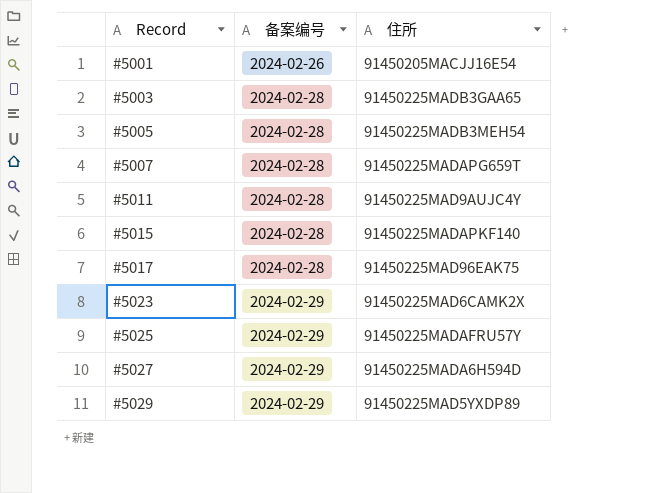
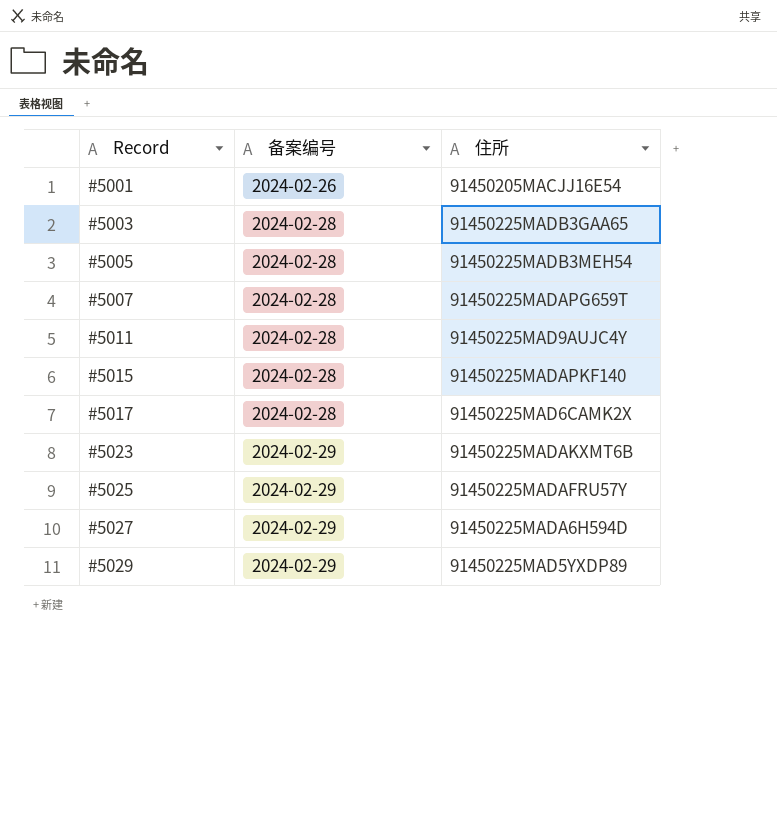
#5017 | 住所: 91450225MAD96EAK75 -> 91450225MAD6CAMK2X
#5023 | 住所: 91450225MAD6CAMK2X -> 91450225MADAKXMT6B

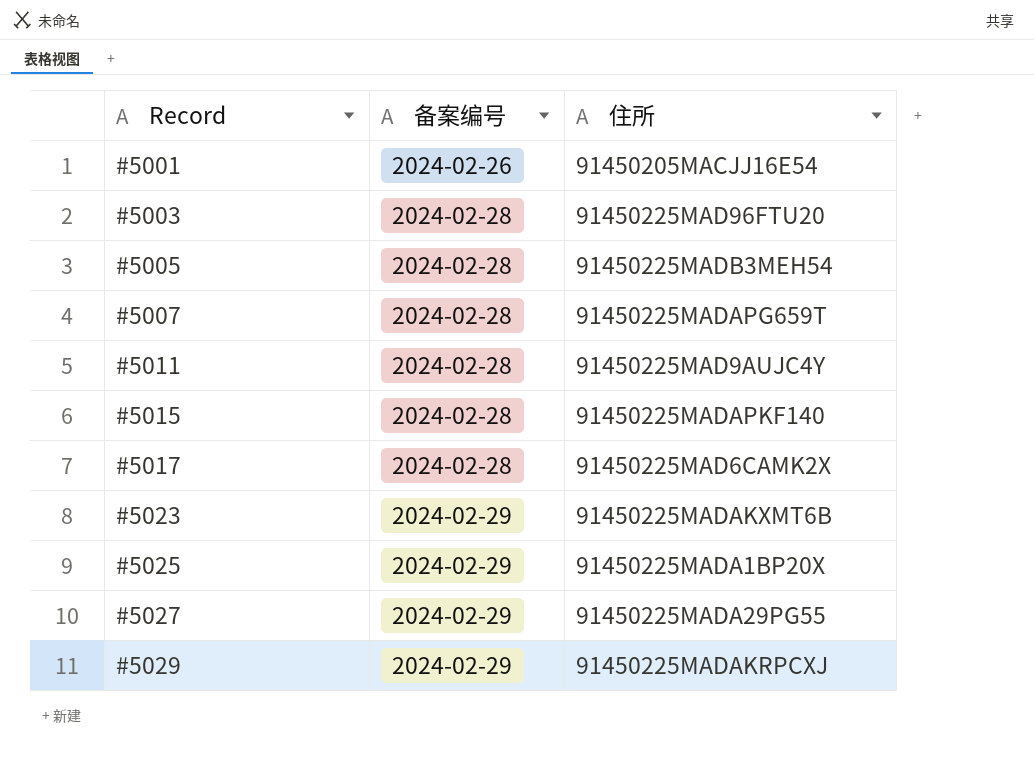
#5003 | 住所: 91450225MADB3GAA65 -> 91450225MAD96FTU20
#5025 | 住所: 91450225MADAFRU57Y -> 91450225MADA1BP20X
#5027 | 住所: 91450225MADA6H594D -> 91450225MADA29PG55
#5029 | 住所: 91450225MAD5YXDP89 -> 91450225MADAKRPCXJ

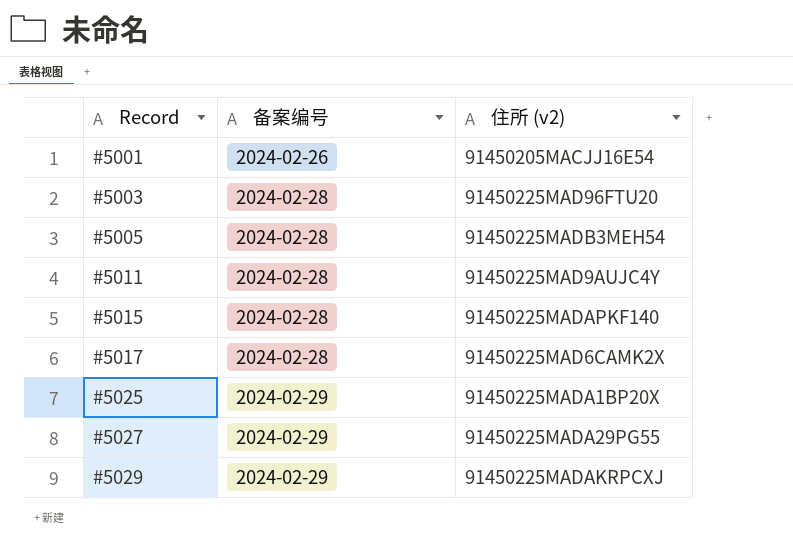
column name: 住所 -> 住所 (v2)
row #5007: 2024-02-28 | 91450225MADAPG659T -> none
row #5023: 2024-02-29 | 91450225MADAKXMT6B -> none

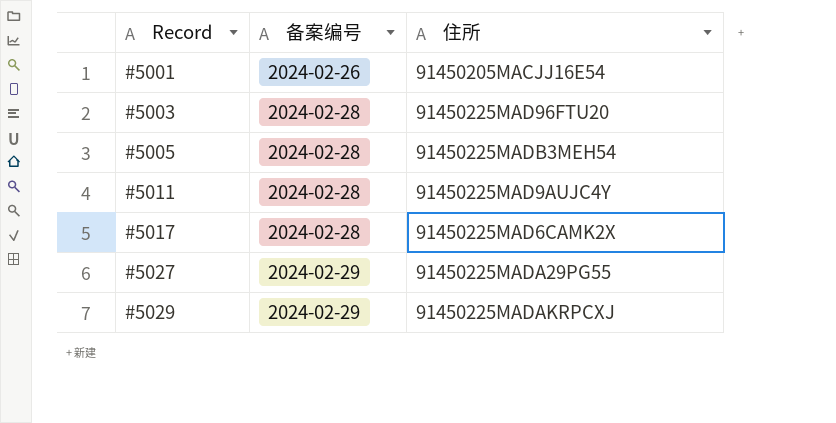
column name: 住所 (v2) -> 住所
row #5015: 2024-02-28 | 91450225MADAPKF140 -> none
row #5025: 2024-02-29 | 91450225MADA1BP20X -> none

